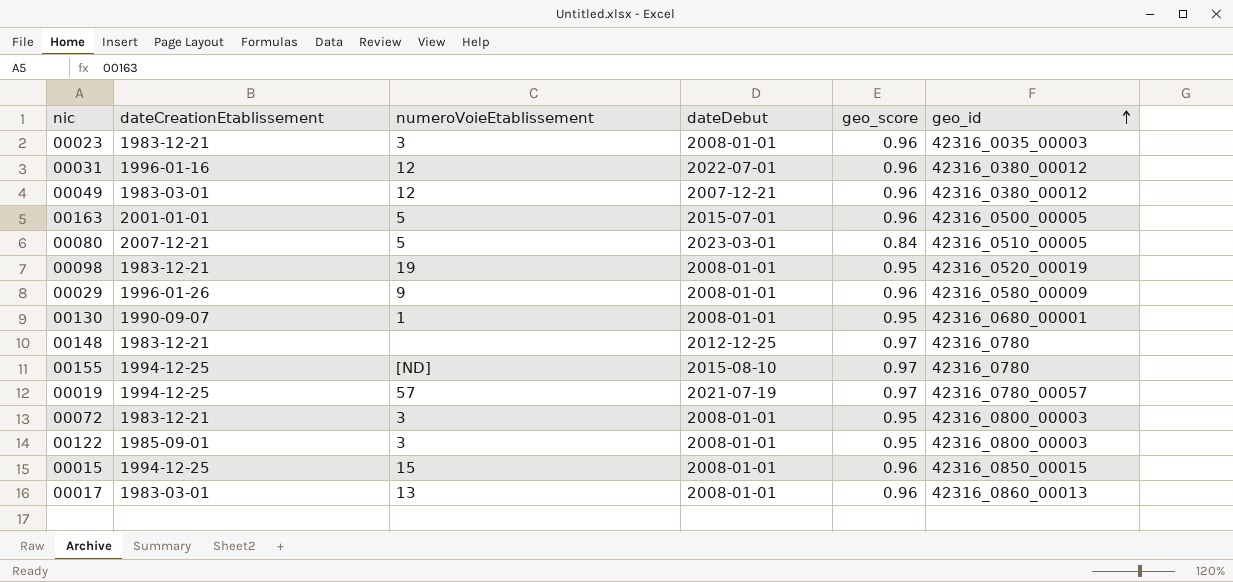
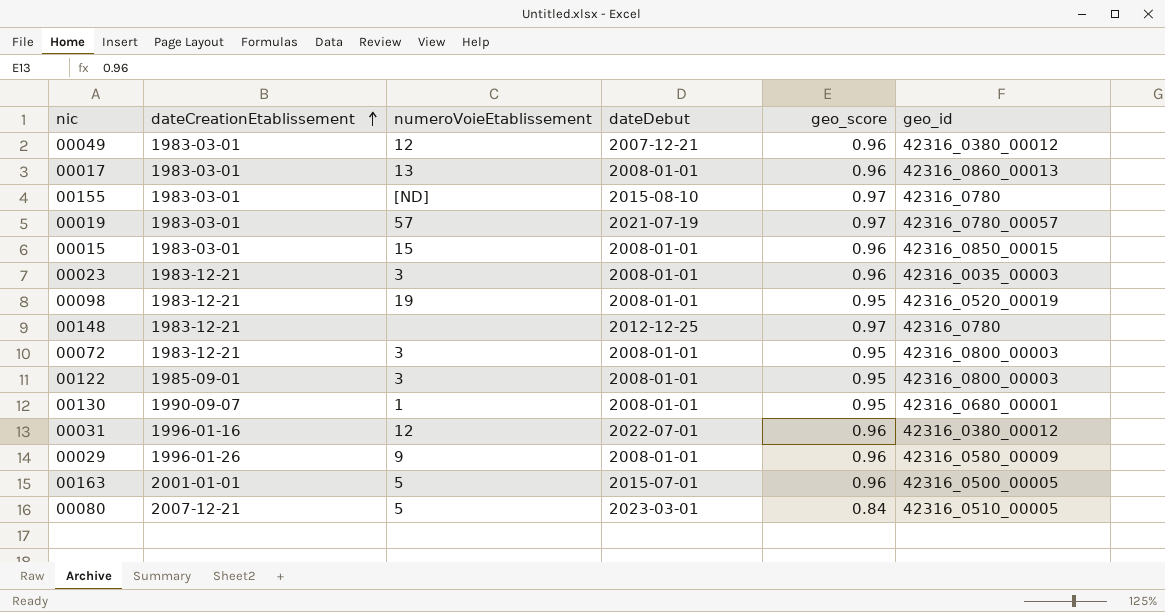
row order: geo_id ascending -> dateCreationEtablissement ascending
00155 | dateCreationEtablissement: 1994-12-25 -> 1983-03-01
00019 | dateCreationEtablissement: 1994-12-25 -> 1983-03-01
00015 | dateCreationEtablissement: 1994-12-25 -> 1983-03-01

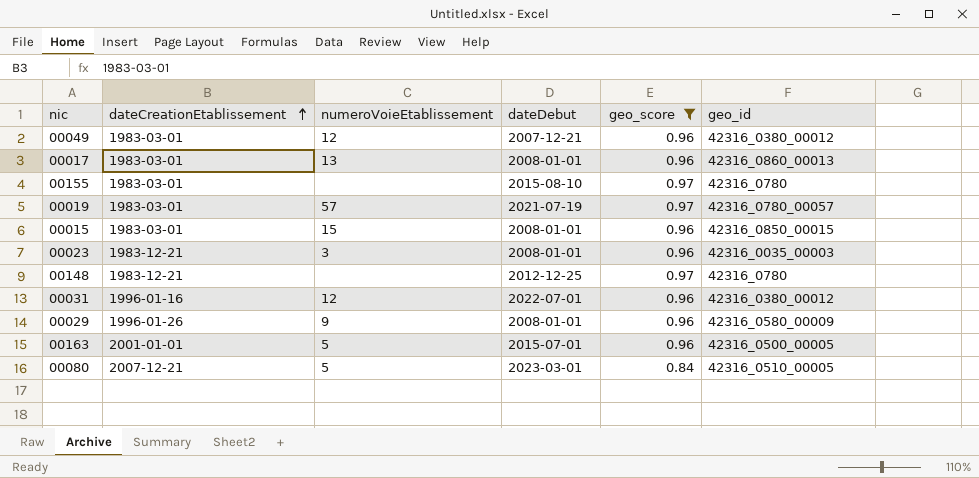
filter: none -> geo_score != 0.95
00155 | numeroVoieEtablissement: [ND] -> none

